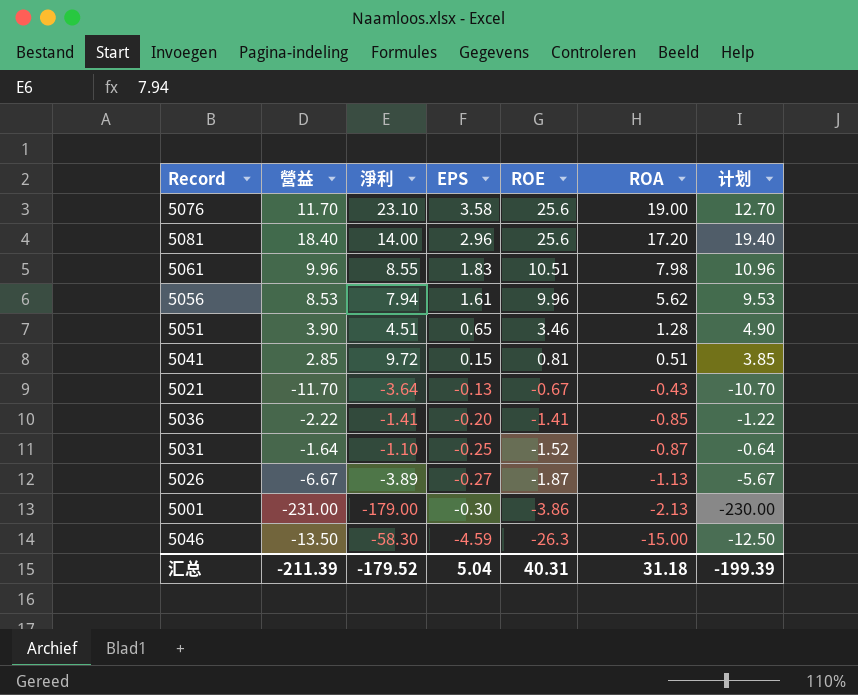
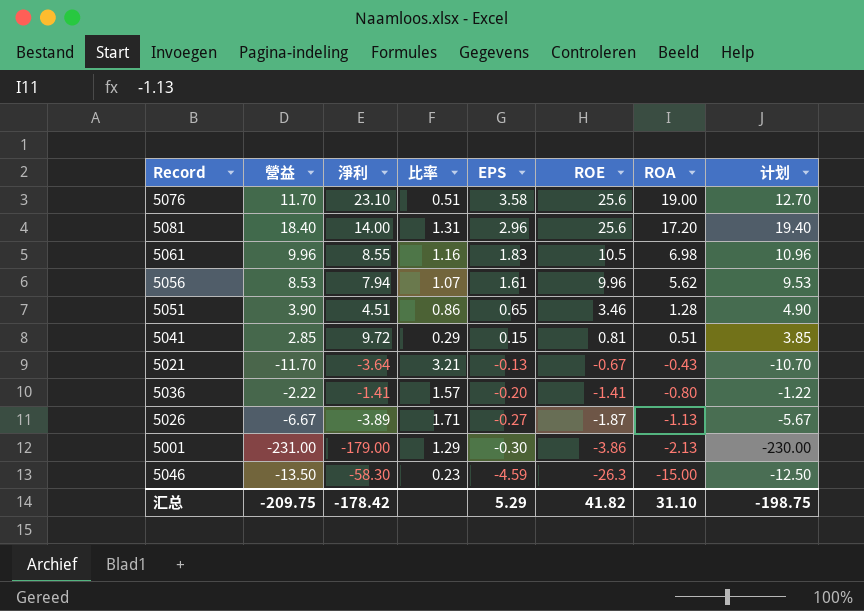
column 比率 | formula: none -> [營益] / [淨利]
row 5031: -1.64 | -1.10 | -0.25 | -1.52 | -0.87 | -0.64 -> none
5061 | ROE: 10.51 -> 10.5
5061 | ROA: 7.98 -> 6.98
5036 | ROA: -0.85 -> -0.80
汇总 | 營益: -211.39 -> -209.75
汇总 | 淨利: -179.52 -> -178.42
汇总 | EPS: 5.04 -> 5.29
汇总 | ROE: 40.31 -> 41.82
汇总 | ROA: 31.18 -> 31.10
汇总 | 计划: -199.39 -> -198.75

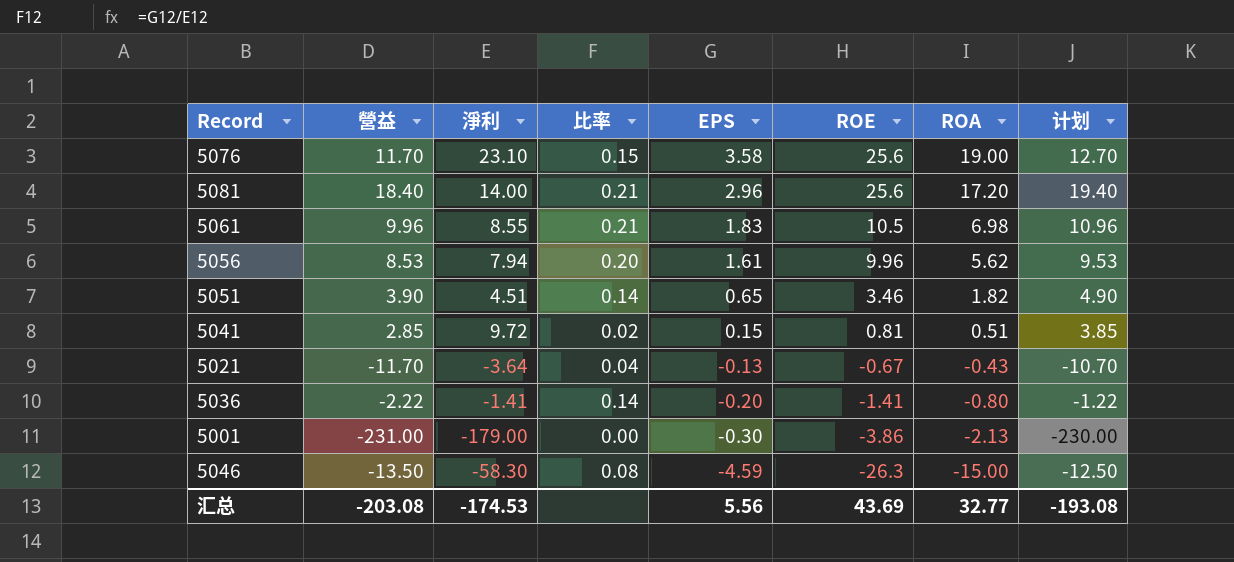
column 比率 | formula: [營益] / [淨利] -> [EPS] / [淨利]
row 5026: -6.67 | -3.89 | 1.71 | -0.27 | -1.87 | -1.13 | -5.67 -> none
5051 | ROA: 1.28 -> 1.82
汇总 | 營益: -209.75 -> -203.08
汇总 | 淨利: -178.42 -> -174.53
汇总 | EPS: 5.29 -> 5.56
汇总 | ROE: 41.82 -> 43.69
汇总 | ROA: 31.10 -> 32.77
汇总 | 计划: -198.75 -> -193.08

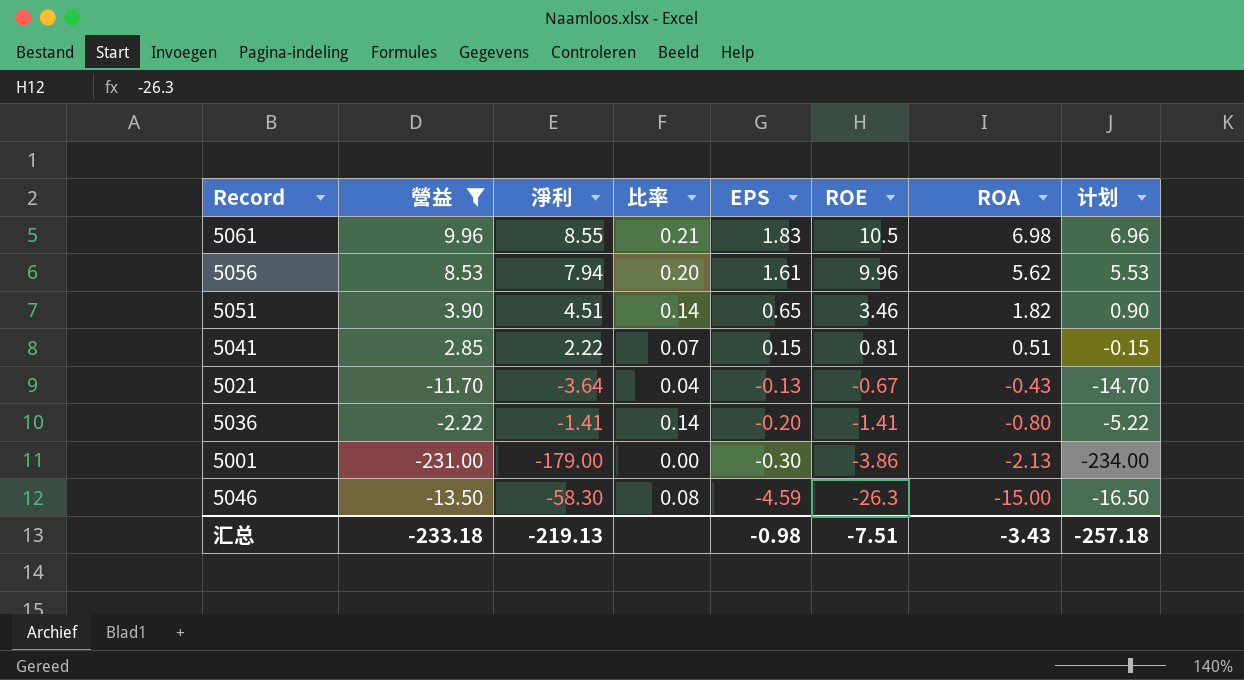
filter: none -> 營益 <= 9.96
column 计划 | formula: [營益] + 1 -> [營益] - 3
5041 | 淨利: 9.72 -> 2.22
5041 | 比率: 0.02 -> 0.07
汇总 | 營益: -203.08 -> -233.18
汇总 | 淨利: -174.53 -> -219.13
汇总 | EPS: 5.56 -> -0.98
汇总 | ROE: 43.69 -> -7.51
汇总 | ROA: 32.77 -> -3.43
汇总 | 计划: -193.08 -> -257.18

